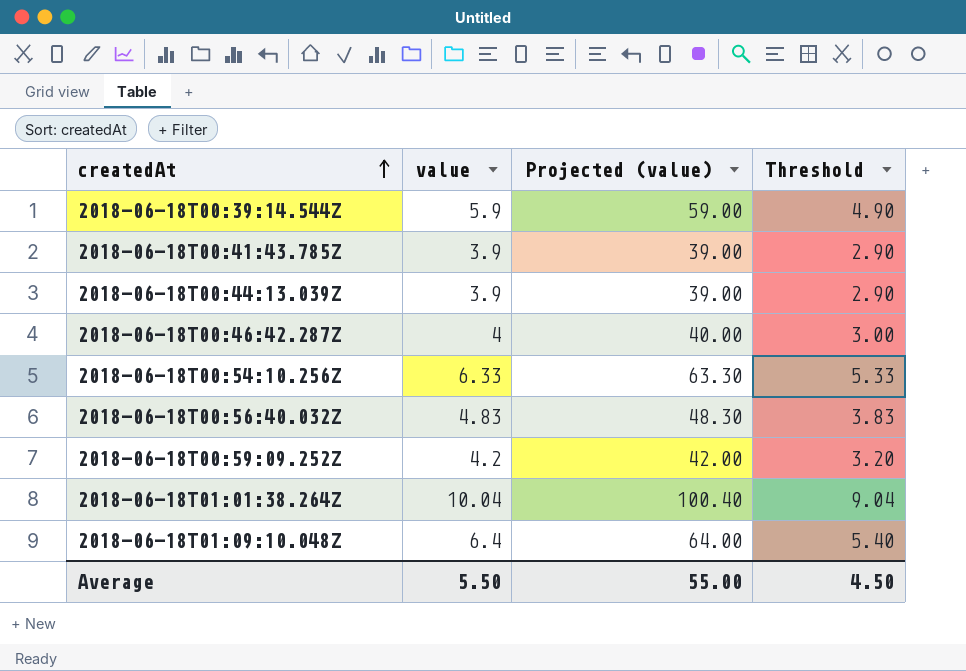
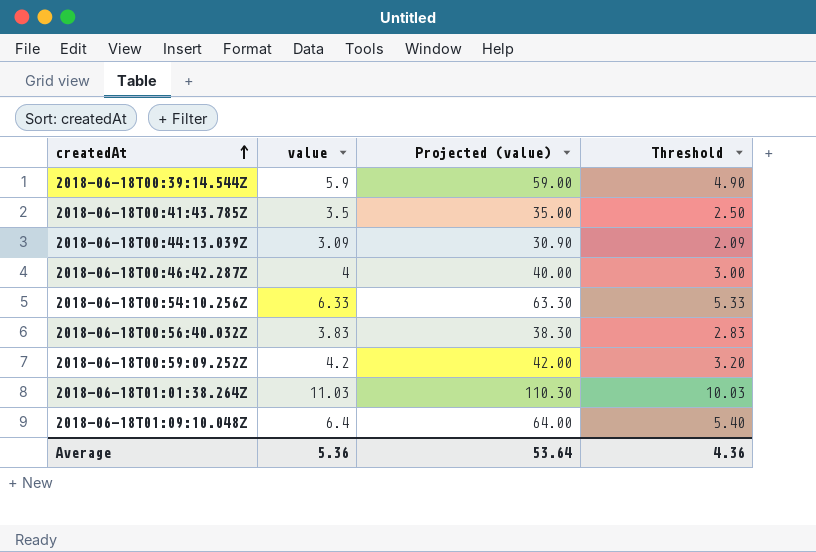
2018-06-18T00:41:43.785Z | value: 3.9 -> 3.5
2018-06-18T00:41:43.785Z | Projected (value): 39.00 -> 35.00
2018-06-18T00:41:43.785Z | Threshold: 2.90 -> 2.50
2018-06-18T00:44:13.039Z | value: 3.9 -> 3.09
2018-06-18T00:44:13.039Z | Projected (value): 39.00 -> 30.90
2018-06-18T00:44:13.039Z | Threshold: 2.90 -> 2.09
2018-06-18T00:56:40.032Z | value: 4.83 -> 3.83
2018-06-18T00:56:40.032Z | Projected (value): 48.30 -> 38.30
2018-06-18T00:56:40.032Z | Threshold: 3.83 -> 2.83
2018-06-18T01:01:38.264Z | value: 10.04 -> 11.03
2018-06-18T01:01:38.264Z | Projected (value): 100.40 -> 110.30
2018-06-18T01:01:38.264Z | Threshold: 9.04 -> 10.03
Average | value: 5.50 -> 5.36
Average | Projected (value): 55.00 -> 53.64
Average | Threshold: 4.50 -> 4.36

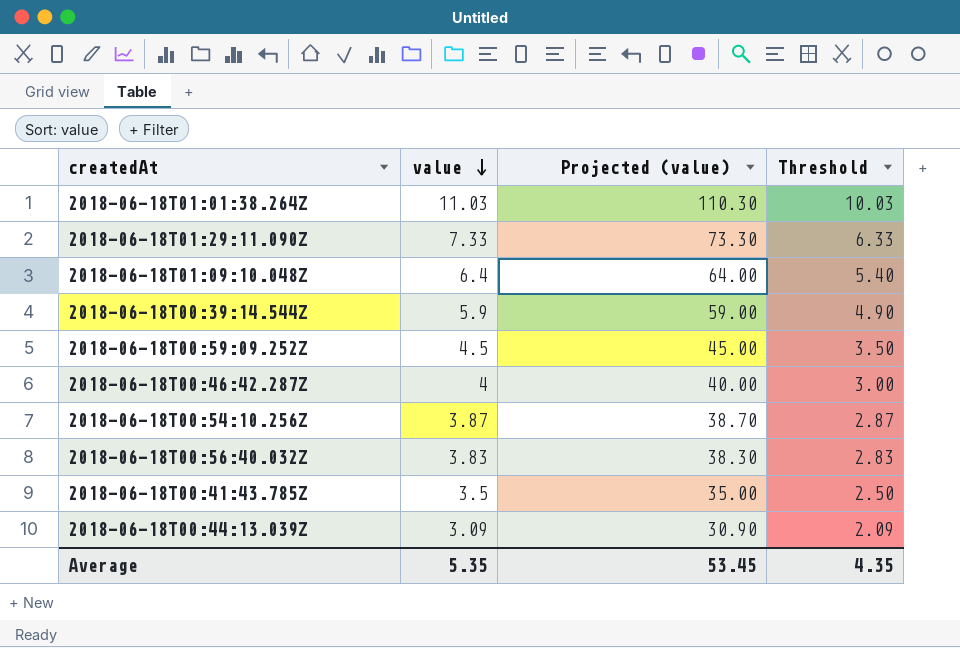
row order: createdAt ascending -> value descending
row 2018-06-18T01:29:11.090Z: none -> 7.33 | 73.30 | 6.33
2018-06-18T00:59:09.252Z | value: 4.2 -> 4.5
2018-06-18T00:59:09.252Z | Projected (value): 42.00 -> 45.00
2018-06-18T00:59:09.252Z | Threshold: 3.20 -> 3.50
2018-06-18T00:54:10.256Z | value: 6.33 -> 3.87
2018-06-18T00:54:10.256Z | Projected (value): 63.30 -> 38.70
2018-06-18T00:54:10.256Z | Threshold: 5.33 -> 2.87
Average | value: 5.36 -> 5.35
Average | Projected (value): 53.64 -> 53.45
Average | Threshold: 4.36 -> 4.35

